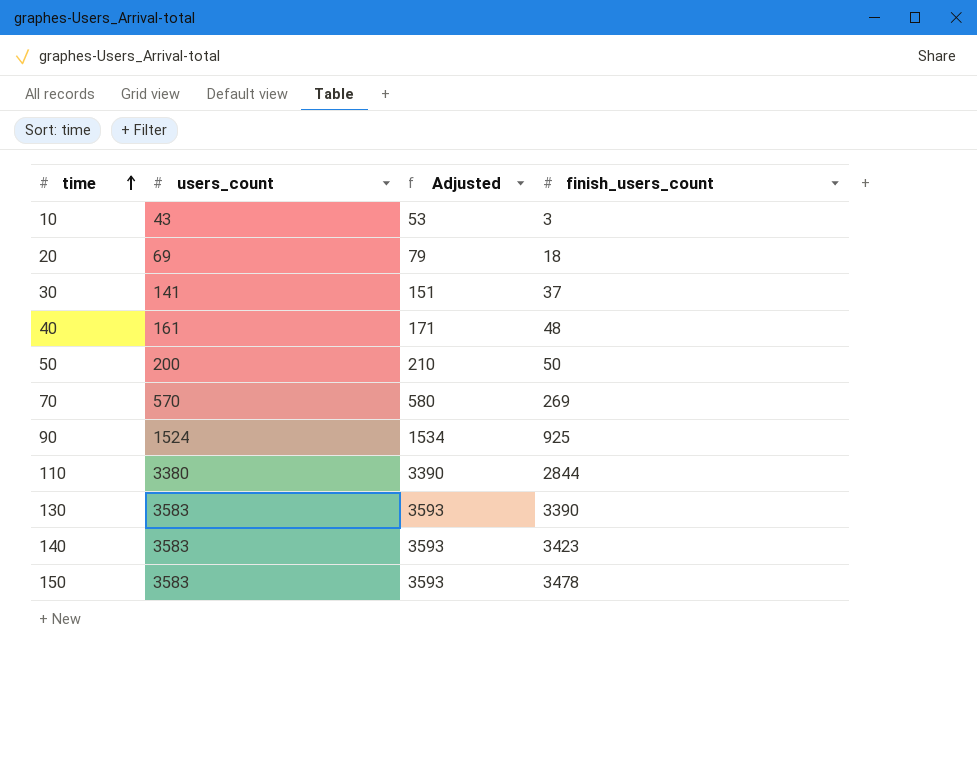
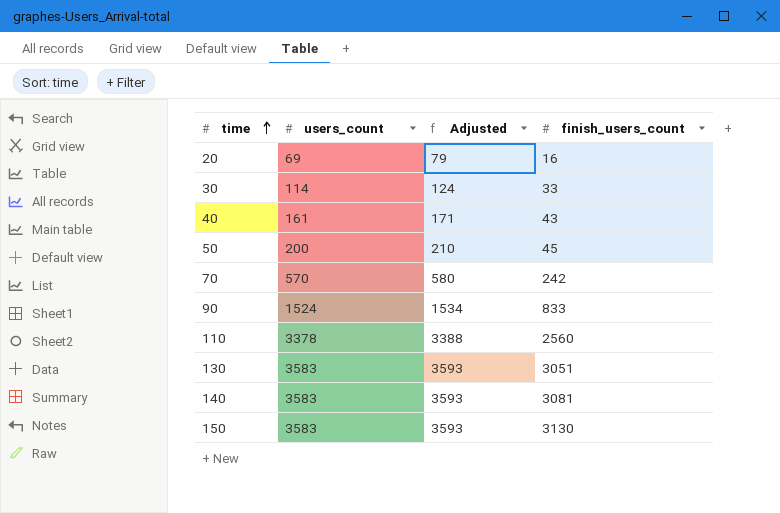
row 10: 43 | 53 | 3 -> none
20 | finish_users_count: 18 -> 16
30 | users_count: 141 -> 114
30 | Adjusted: 151 -> 124
30 | finish_users_count: 37 -> 33
40 | finish_users_count: 48 -> 43
50 | finish_users_count: 50 -> 45
70 | finish_users_count: 269 -> 242
90 | finish_users_count: 925 -> 833
110 | users_count: 3380 -> 3378
110 | Adjusted: 3390 -> 3388
110 | finish_users_count: 2844 -> 2560
130 | finish_users_count: 3390 -> 3051
140 | finish_users_count: 3423 -> 3081
150 | finish_users_count: 3478 -> 3130

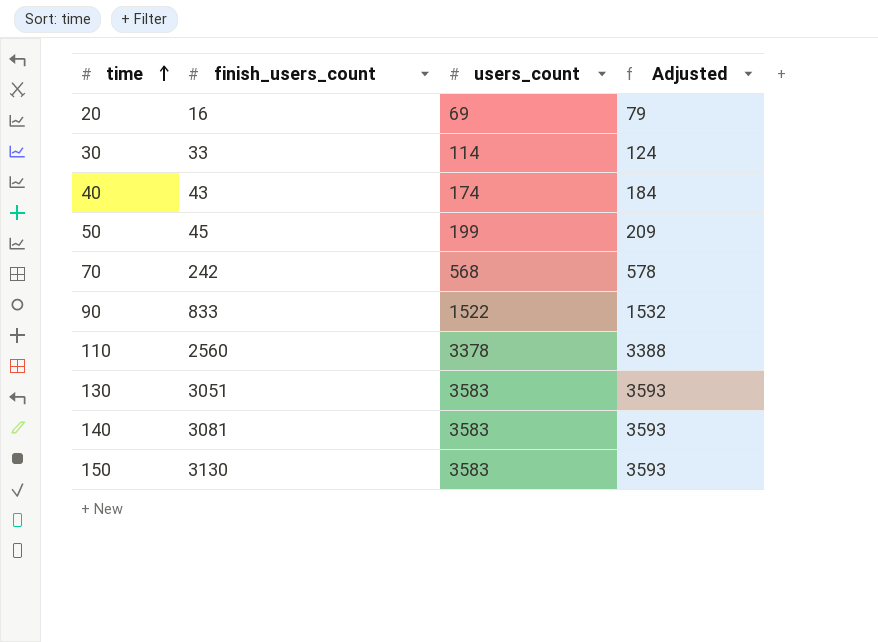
column finish_users_count | position: 4 -> 2
40 | users_count: 161 -> 174
40 | Adjusted: 171 -> 184
50 | users_count: 200 -> 199
50 | Adjusted: 210 -> 209
70 | users_count: 570 -> 568
70 | Adjusted: 580 -> 578
90 | users_count: 1524 -> 1522
90 | Adjusted: 1534 -> 1532

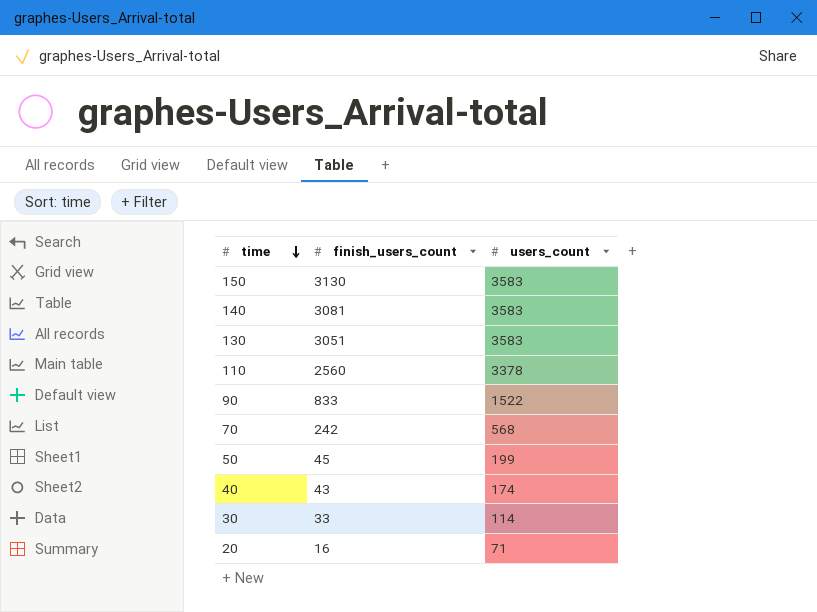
row order: time ascending -> time descending
column Adjusted | formula: [users_count] + 10 -> none
20 | users_count: 69 -> 71

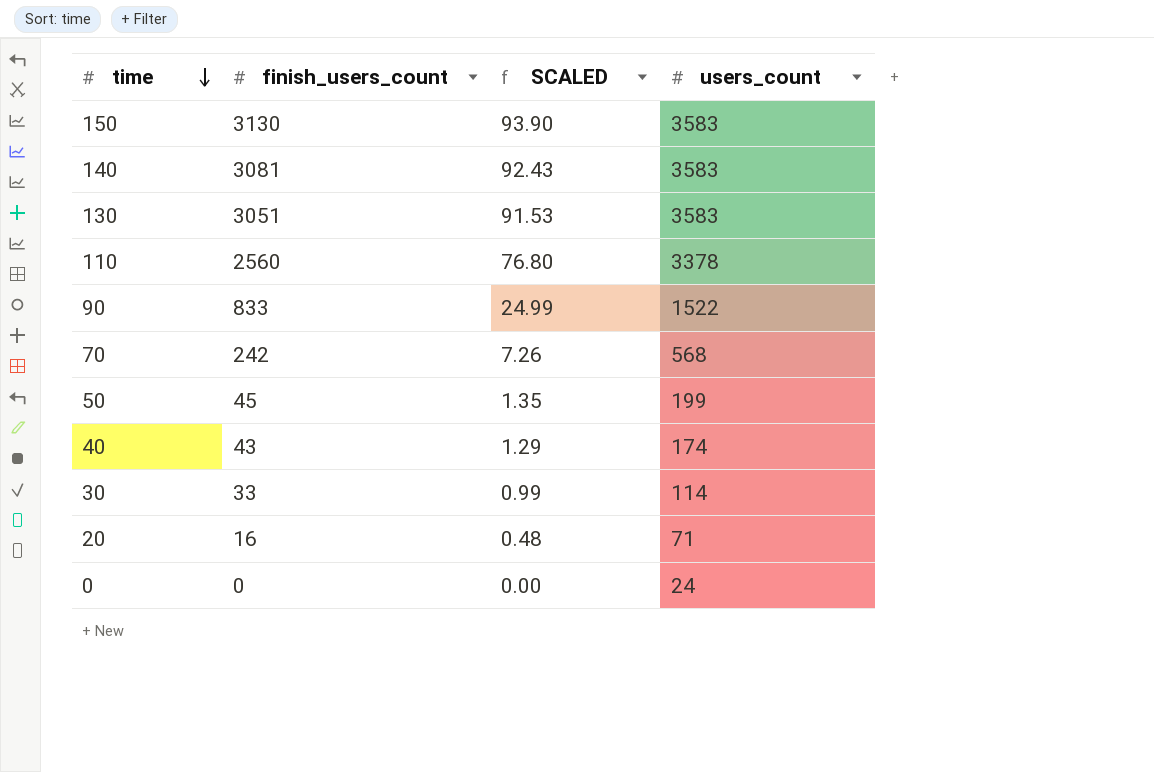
column SCALED | formula: none -> [finish_users_count] * 0.03
row 0: none -> 0 | 0.00 | 24

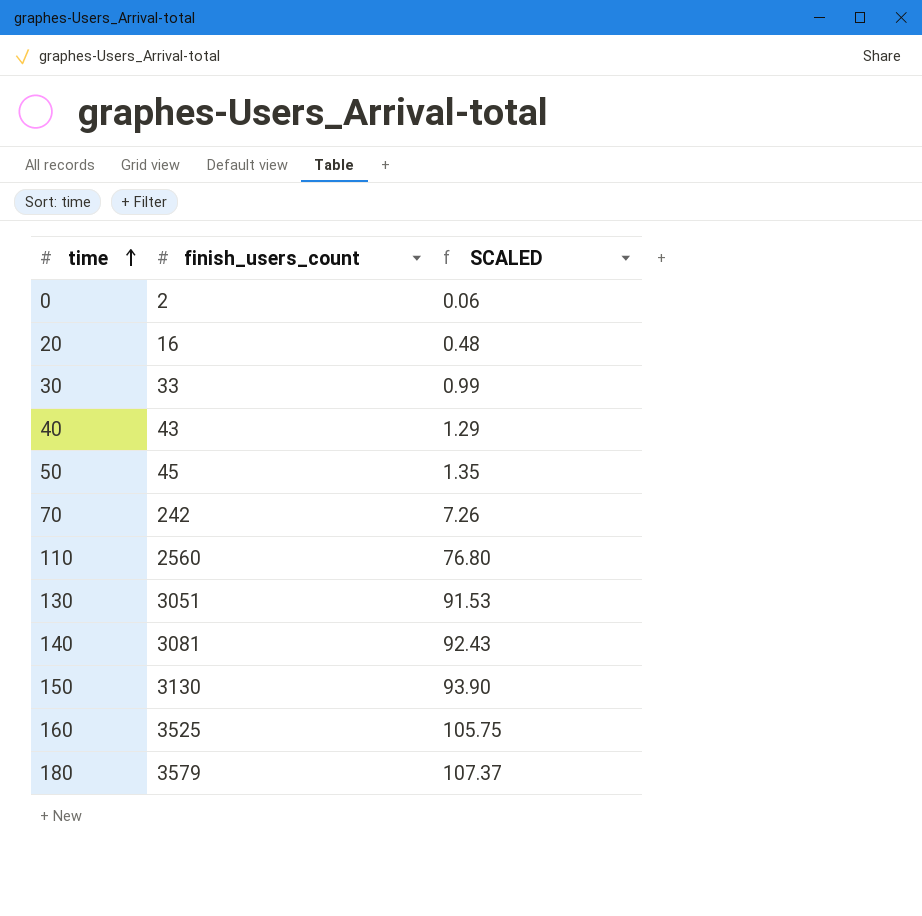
row order: time descending -> time ascending
column users_count | position: 4 -> none
row 90: 833 | 24.99 | 1522 -> none
0 | finish_users_count: 0 -> 2
0 | SCALED: 0.00 -> 0.06
row 160: none -> 3525 | 105.75
row 180: none -> 3579 | 107.37

